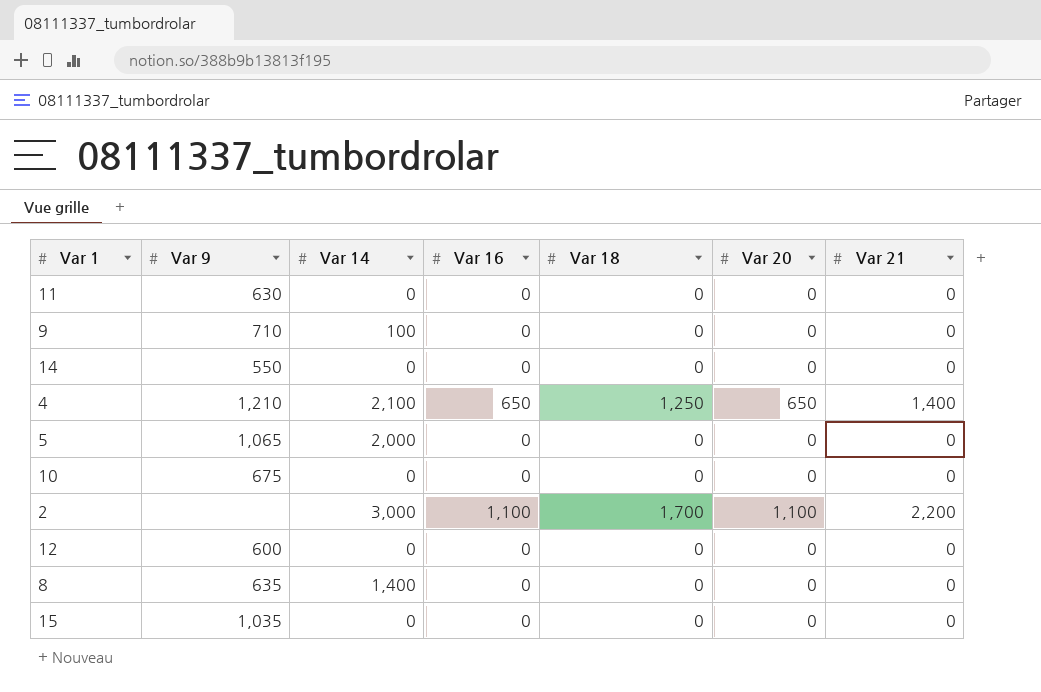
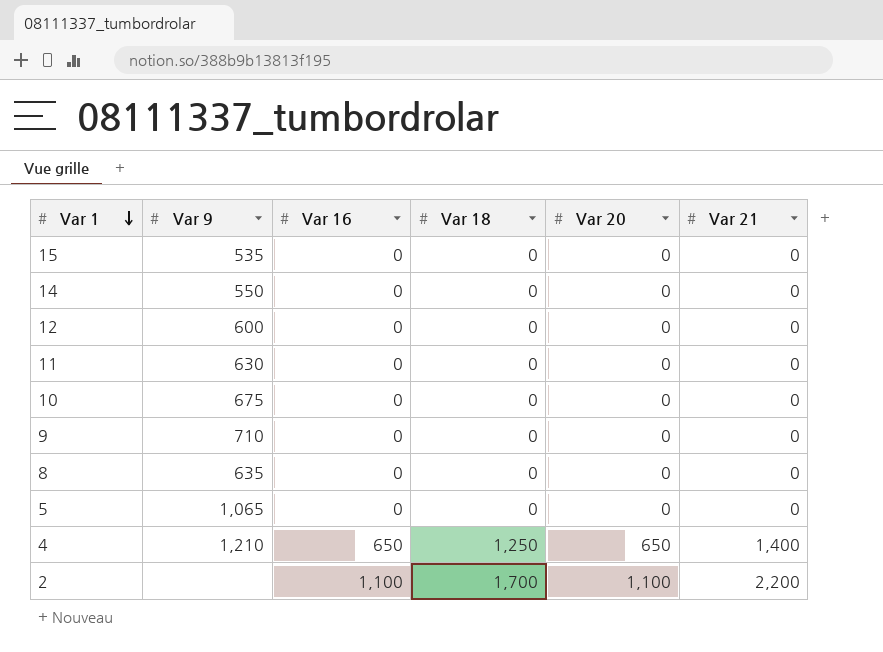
row order: none -> Var 1 descending
column Var 14 | position: 3 -> none
15 | Var 9: 1,035 -> 535

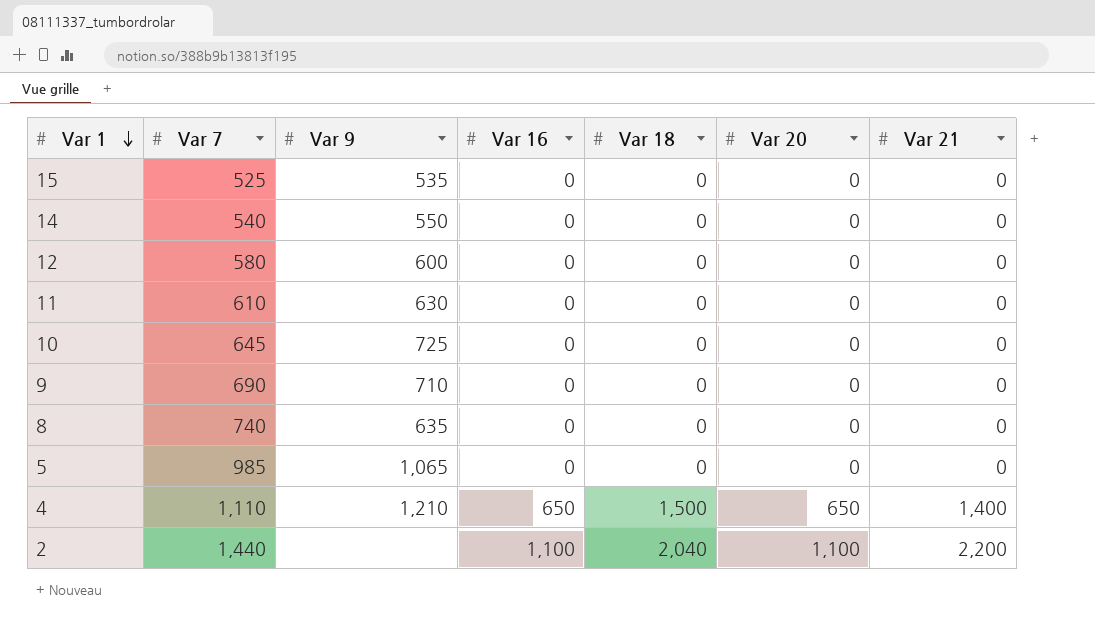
column Var 7 | position: none -> 2
10 | Var 9: 675 -> 725
4 | Var 18: 1,250 -> 1,500
2 | Var 18: 1,700 -> 2,040

